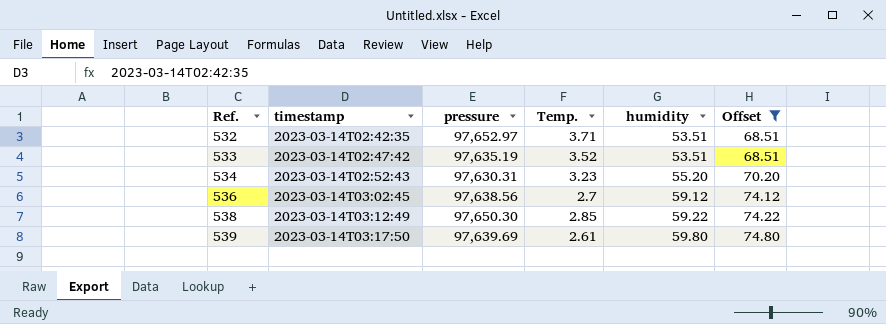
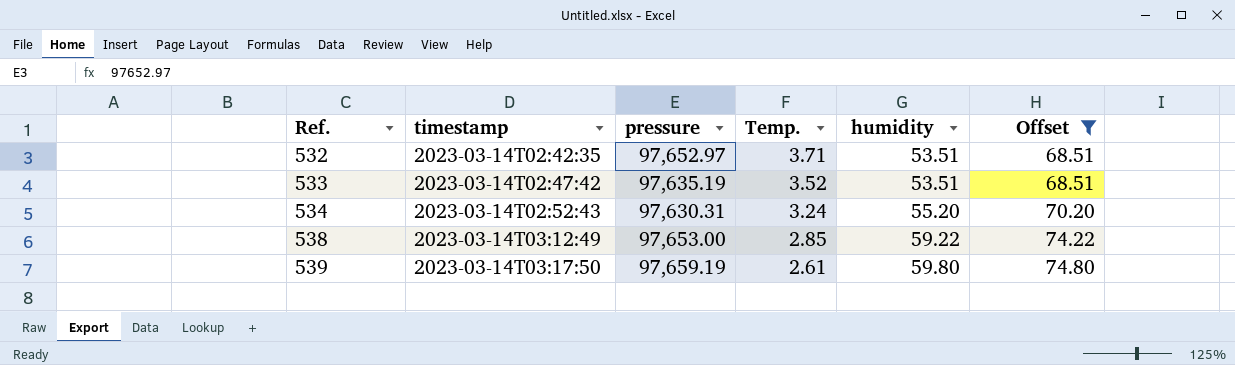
row 536: 2023-03-14T03:02:45 | 97,638.56 | 2.7 | 59.12 | 74.12 -> none
534 | Temp.: 3.23 -> 3.24
538 | pressure: 97,650.30 -> 97,653.00
539 | pressure: 97,639.69 -> 97,659.19

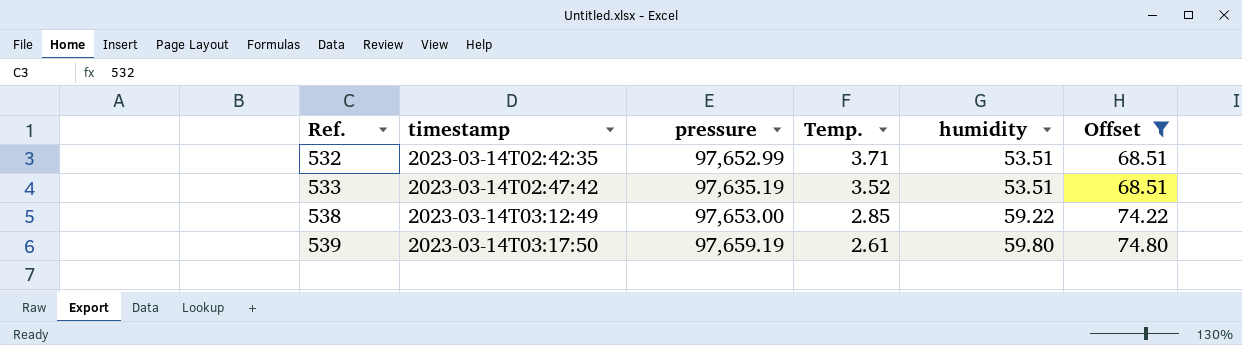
row 534: 2023-03-14T02:52:43 | 97,630.31 | 3.24 | 55.20 | 70.20 -> none
532 | pressure: 97,652.97 -> 97,652.99

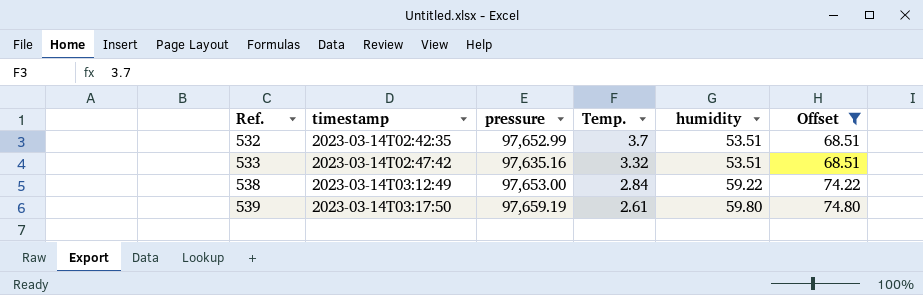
532 | Temp.: 3.71 -> 3.7
533 | pressure: 97,635.19 -> 97,635.16
533 | Temp.: 3.52 -> 3.32
538 | Temp.: 2.85 -> 2.84

